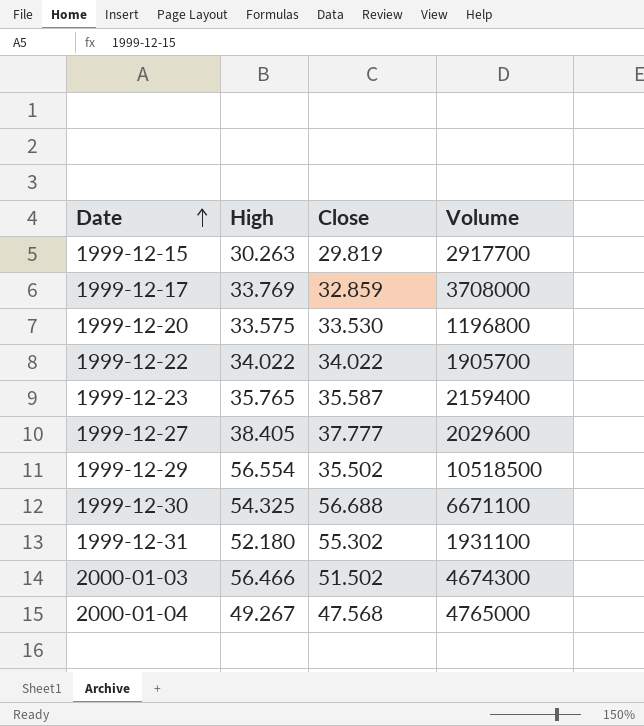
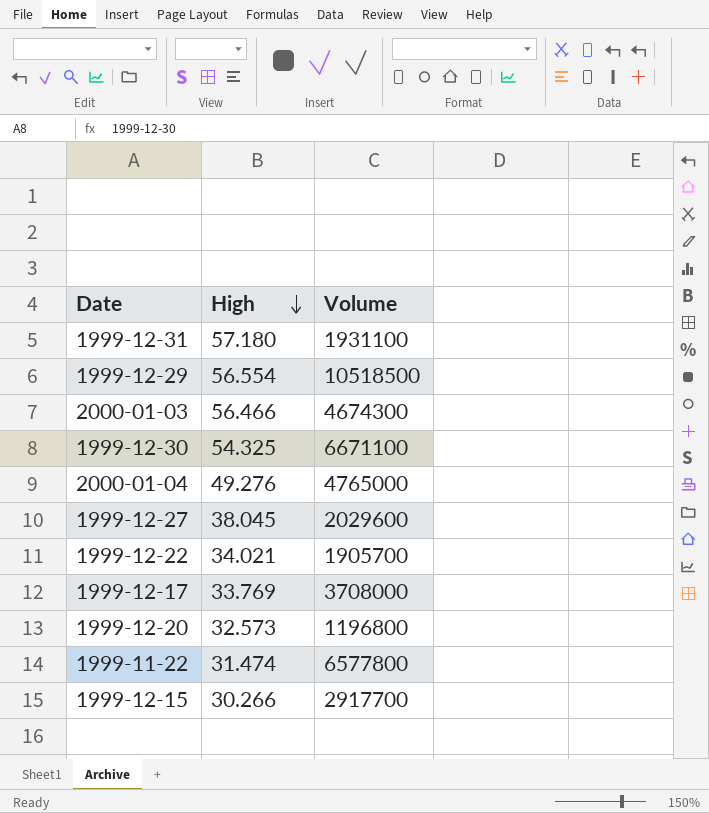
row order: Date ascending -> High descending
column Close | position: 3 -> none
row 1999-12-23: 35.765 | 35.587 | 2159400 -> none
1999-12-31 | High: 52.180 -> 57.180
2000-01-04 | High: 49.267 -> 49.276
1999-12-27 | High: 38.405 -> 38.045
1999-12-22 | High: 34.022 -> 34.021
1999-12-20 | High: 33.575 -> 32.573
row 1999-11-22: none -> 31.474 | 6577800
1999-12-15 | High: 30.263 -> 30.266

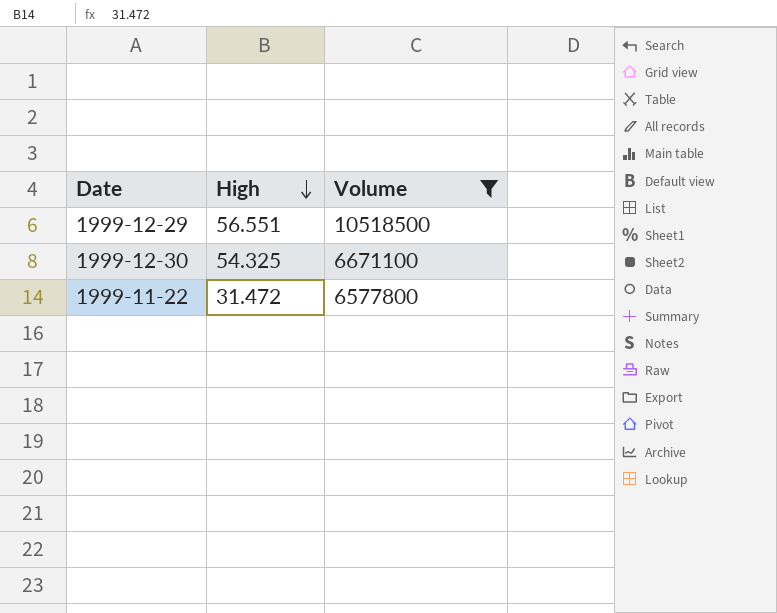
filter: none -> Volume >= 6577800
1999-12-29 | High: 56.554 -> 56.551
1999-11-22 | High: 31.474 -> 31.472

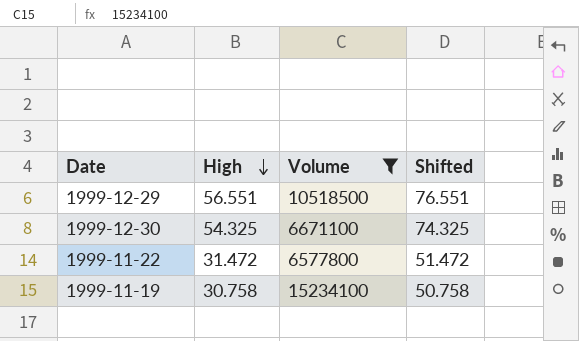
column Shifted | formula: none -> [High] + 20
row 1999-11-19: none -> 30.758 | 15234100 | 50.758

